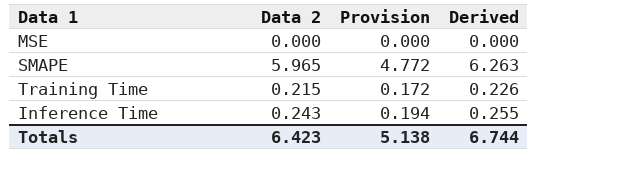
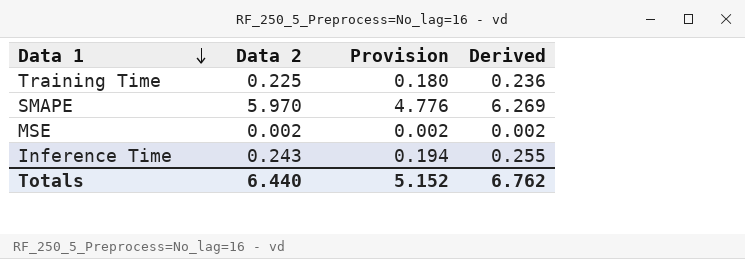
row order: none -> Data 1 descending
Training Time | Data 2: 0.215 -> 0.225
Training Time | Provision: 0.172 -> 0.180
Training Time | Derived: 0.226 -> 0.236
SMAPE | Data 2: 5.965 -> 5.970
SMAPE | Provision: 4.772 -> 4.776
SMAPE | Derived: 6.263 -> 6.269
MSE | Data 2: 0.000 -> 0.002
MSE | Provision: 0.000 -> 0.002
MSE | Derived: 0.000 -> 0.002
Totals | Data 2: 6.423 -> 6.440
Totals | Provision: 5.138 -> 5.152
Totals | Derived: 6.744 -> 6.762

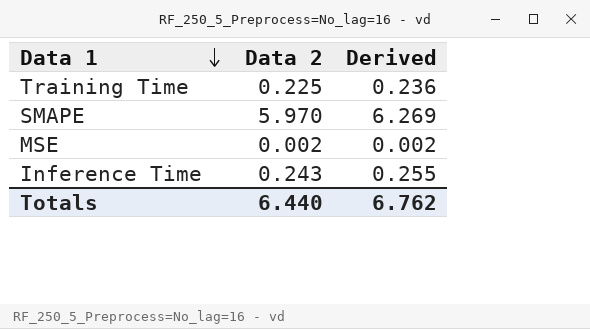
column Provision | formula: [Data 2] * 0.8 -> none

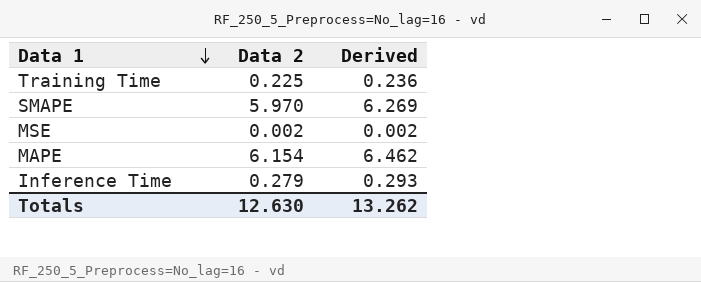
row MAPE: none -> 6.154 | 6.462
Inference Time | Data 2: 0.243 -> 0.279
Inference Time | Derived: 0.255 -> 0.293
Totals | Data 2: 6.440 -> 12.630
Totals | Derived: 6.762 -> 13.262

